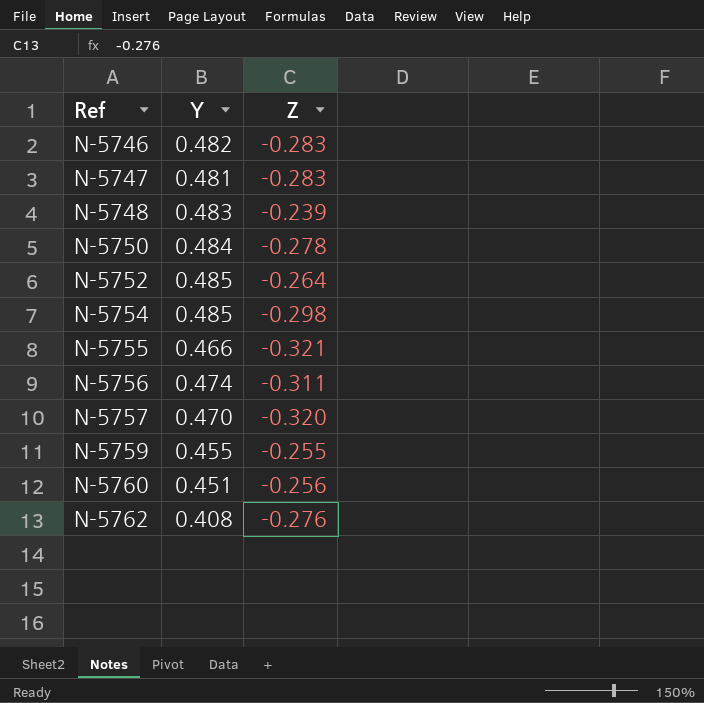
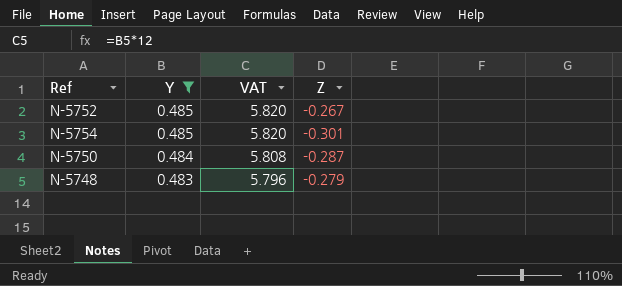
filter: none -> Y >= 0.483
row order: Ref ascending -> Y descending
column VAT | formula: none -> [Y] * 12
N-5752 | Z: -0.264 -> -0.267
N-5754 | Z: -0.298 -> -0.301
N-5750 | Z: -0.278 -> -0.287
N-5748 | Z: -0.239 -> -0.279

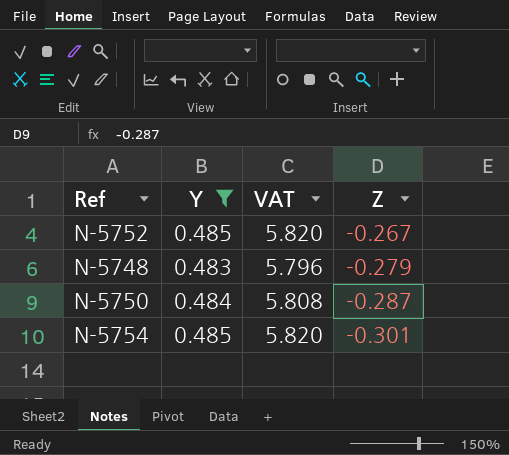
row order: Y descending -> Z descending

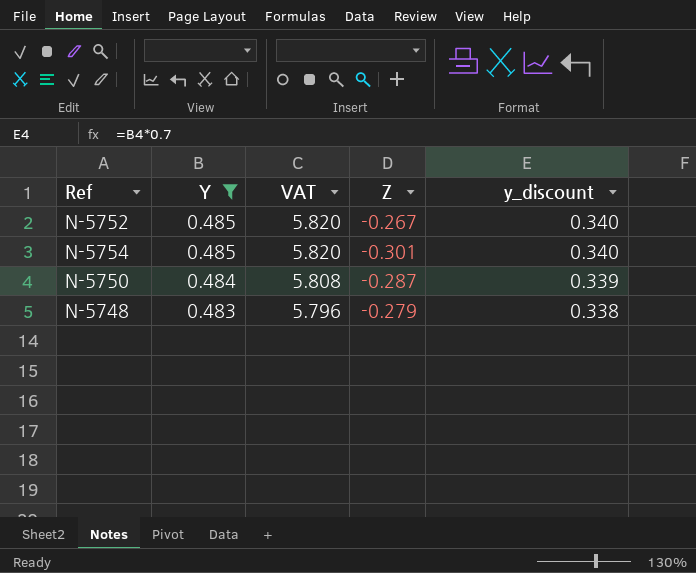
row order: Z descending -> Y descending
column y_discount | formula: none -> [Y] * 0.7

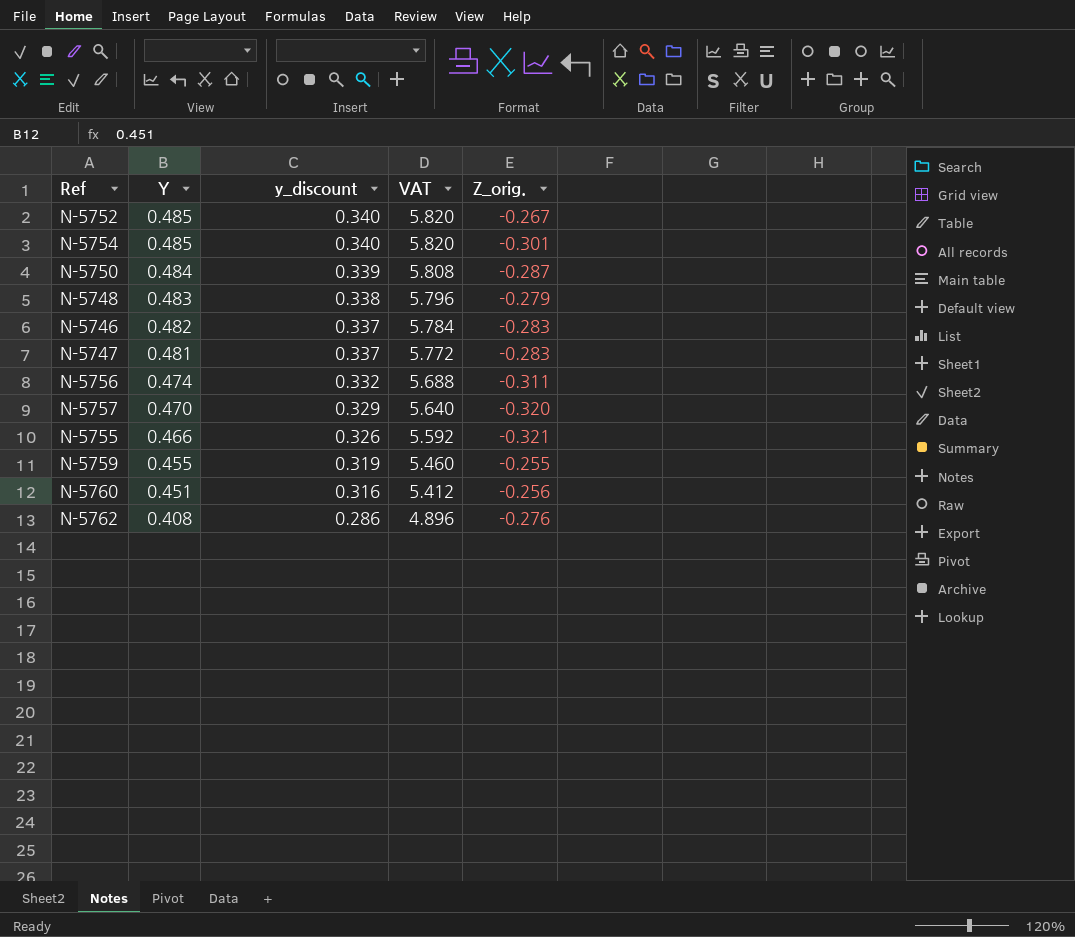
filter: Y >= 0.483 -> none
column y_discount | position: 5 -> 3
column name: Z -> Z_orig.

